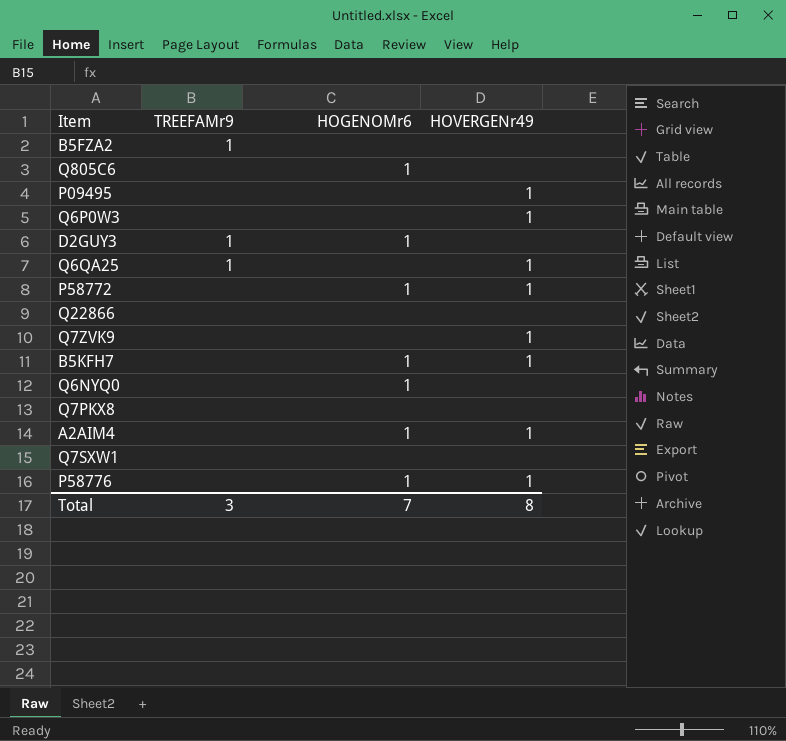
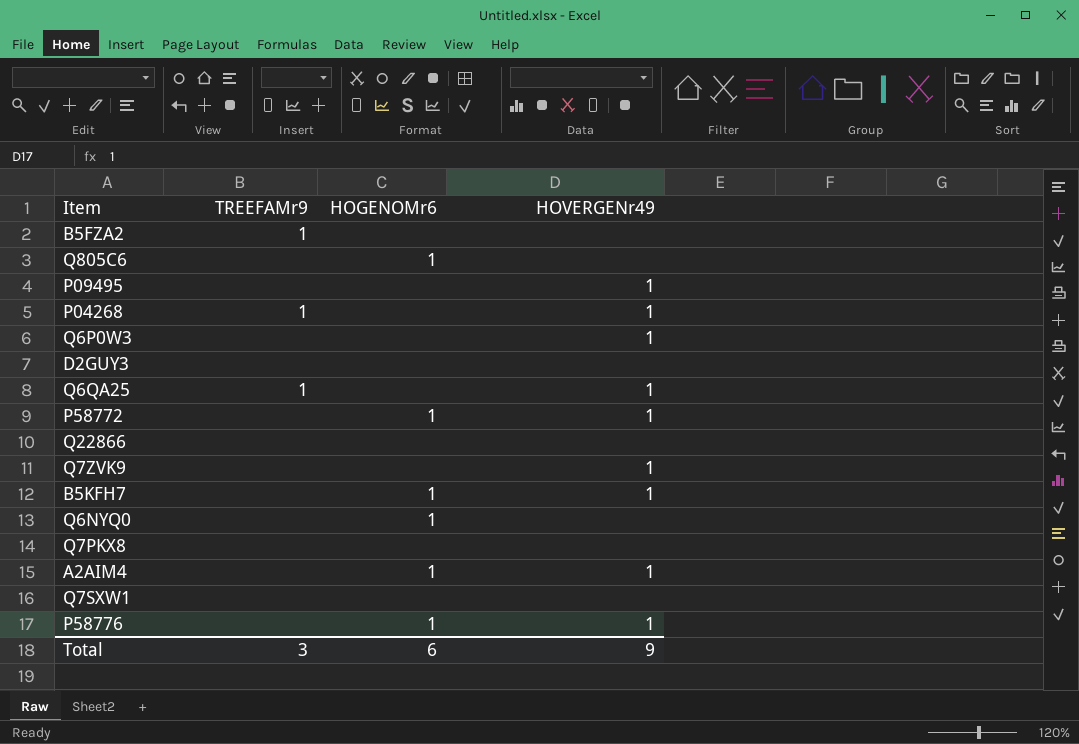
row P04268: none -> 1 | none | 1
D2GUY3 | TREEFAMr9: 1 -> none
D2GUY3 | HOGENOMr6: 1 -> none
Total | HOGENOMr6: 7 -> 6
Total | HOVERGENr49: 8 -> 9

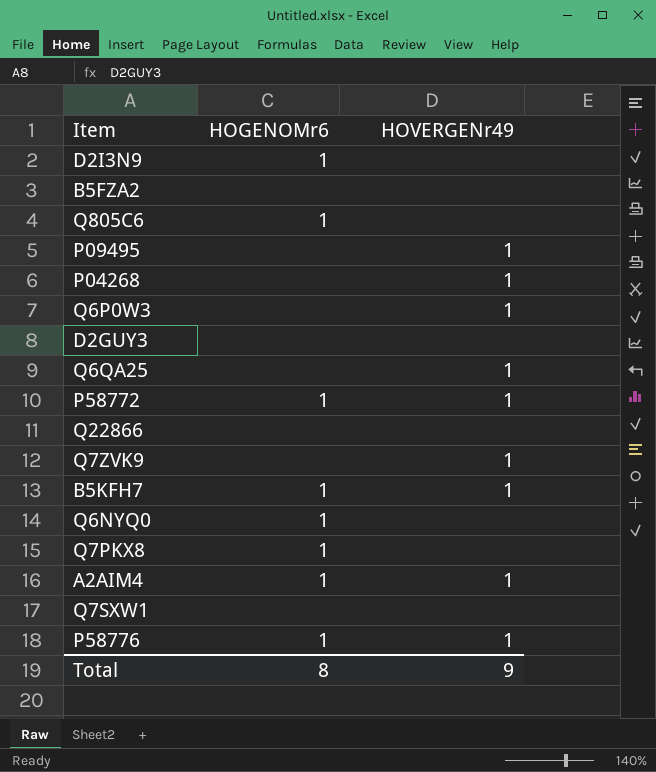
column TREEFAMr9 | position: 2 -> none
row D2I3N9: none -> 1 | none
Q7PKX8 | HOGENOMr6: none -> 1
Total | HOGENOMr6: 6 -> 8

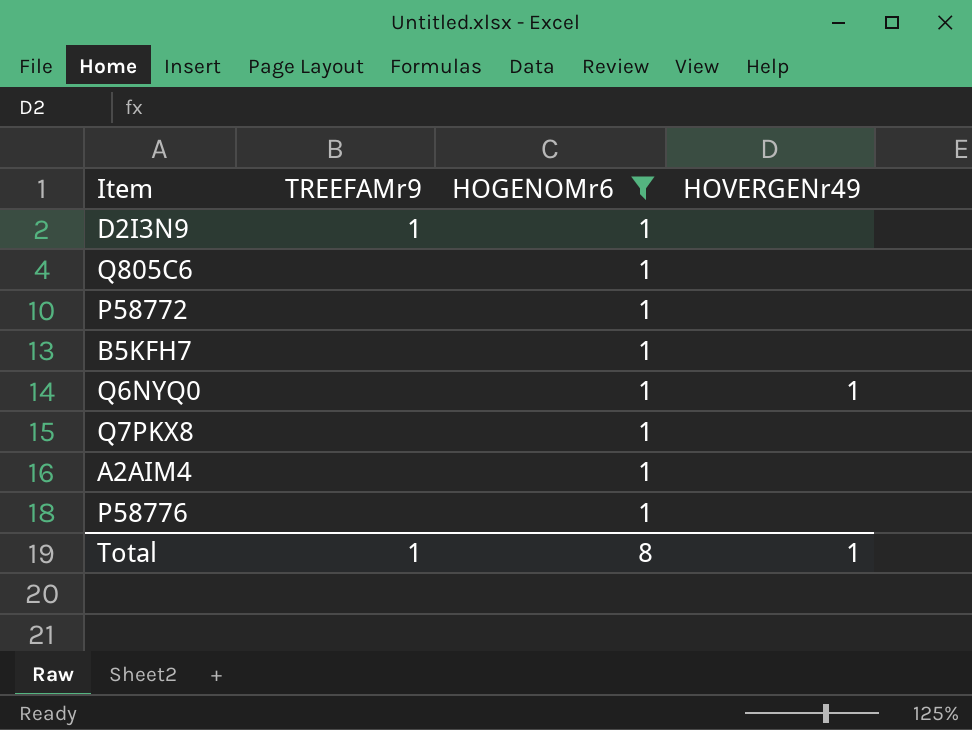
filter: none -> HOGENOMr6 = 1
column TREEFAMr9 | position: none -> 2
P58772 | HOVERGENr49: 1 -> none
B5KFH7 | HOVERGENr49: 1 -> none
Q6NYQ0 | HOVERGENr49: none -> 1
A2AIM4 | HOVERGENr49: 1 -> none
P58776 | HOVERGENr49: 1 -> none
Total | HOVERGENr49: 9 -> 1

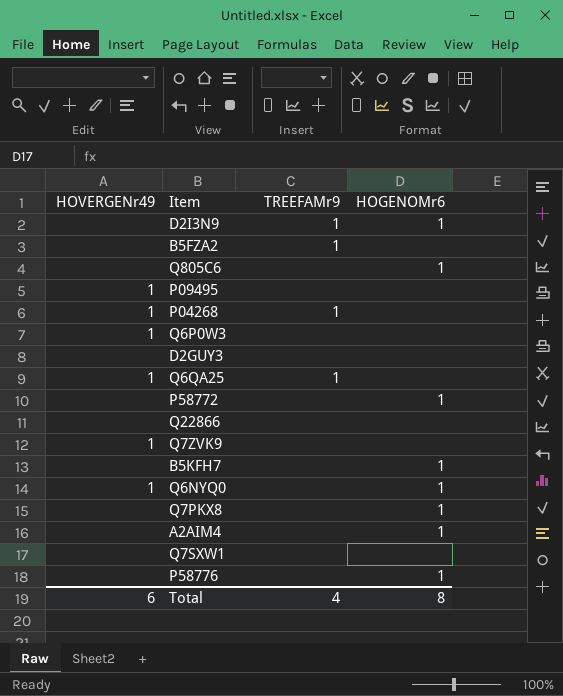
filter: HOGENOMr6 = 1 -> none
column HOVERGENr49 | position: 4 -> 1
Total | HOVERGENr49: 1 -> 6
Total | TREEFAMr9: 1 -> 4

